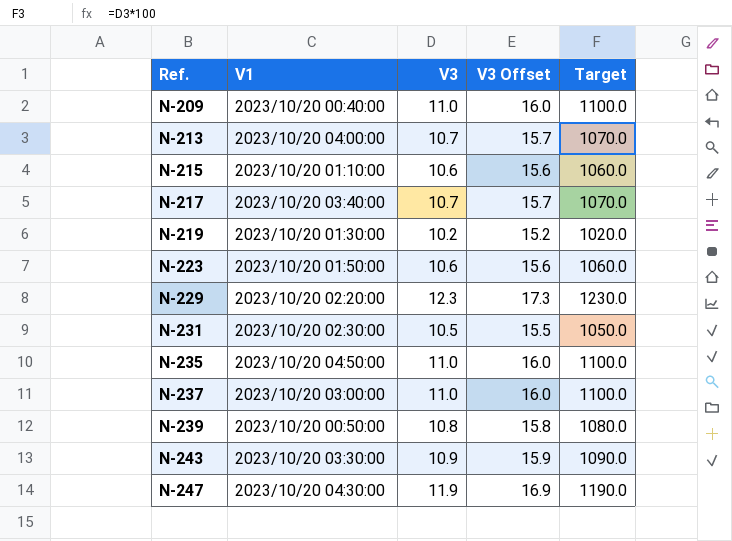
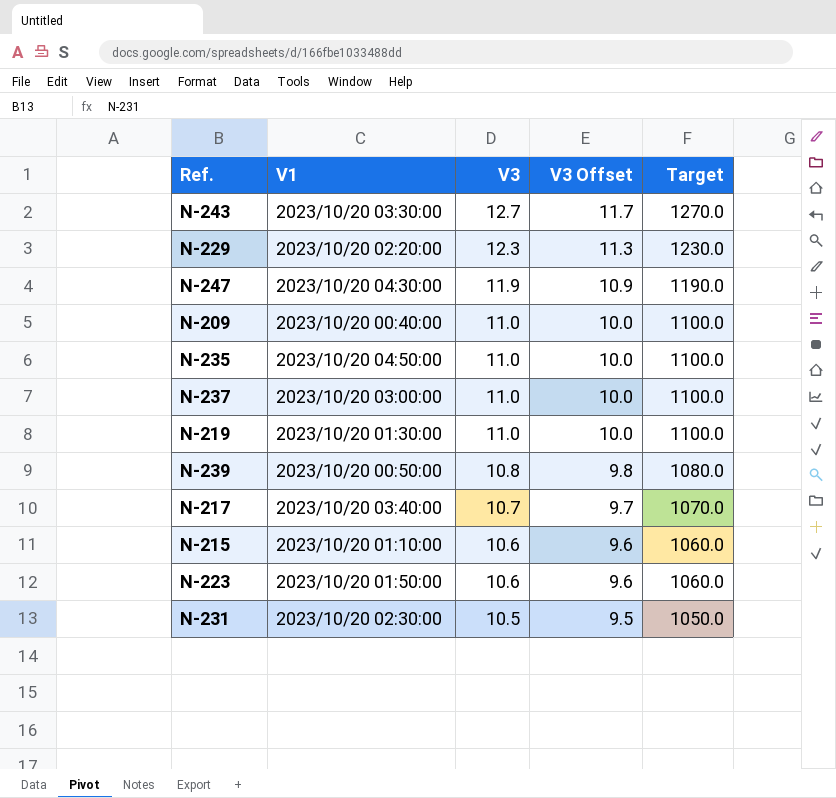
row order: Ref. ascending -> V3 descending
column V3 Offset | formula: [V3] + 5 -> [V3] - 1
row N-213: 2023/10/20 04:00:00 | 10.7 | 15.7 | 1070.0 -> none
N-243 | V3: 10.9 -> 12.7
N-243 | Target: 1090.0 -> 1270.0
N-219 | V3: 10.2 -> 11.0
N-219 | Target: 1020.0 -> 1100.0

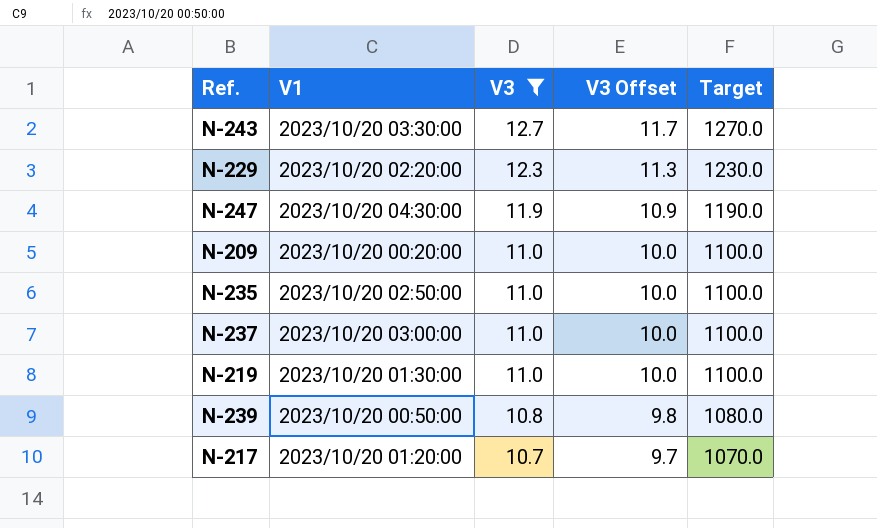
filter: none -> V3 >= 10.7
N-209 | V1: 2023/10/20 00:40:00 -> 2023/10/20 00:20:00
N-235 | V1: 2023/10/20 04:50:00 -> 2023/10/20 02:50:00
N-217 | V1: 2023/10/20 03:40:00 -> 2023/10/20 01:20:00

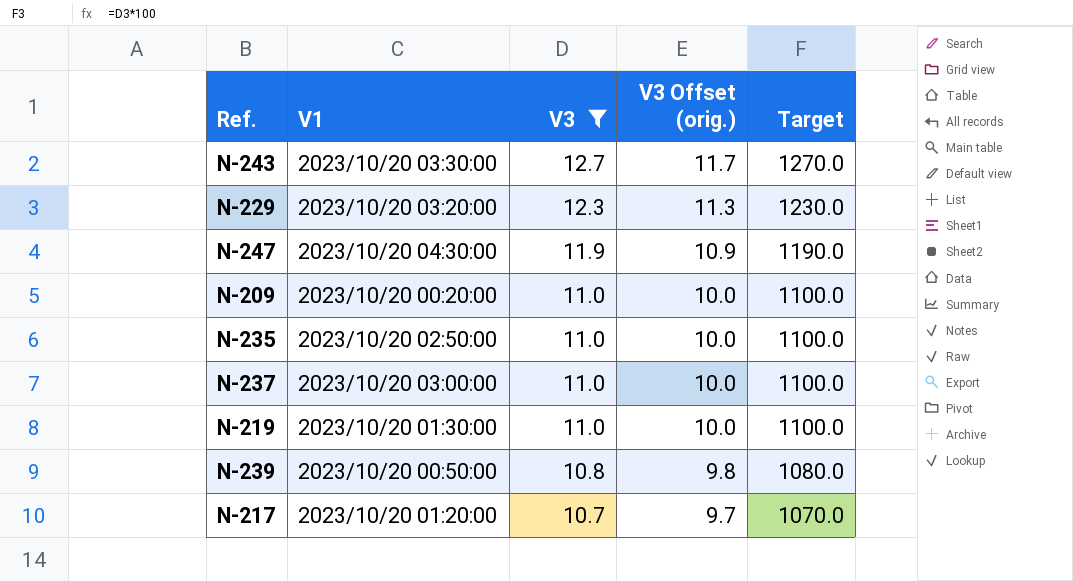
column name: V3 Offset -> V3 Offset (orig.)
N-229 | V1: 2023/10/20 02:20:00 -> 2023/10/20 03:20:00

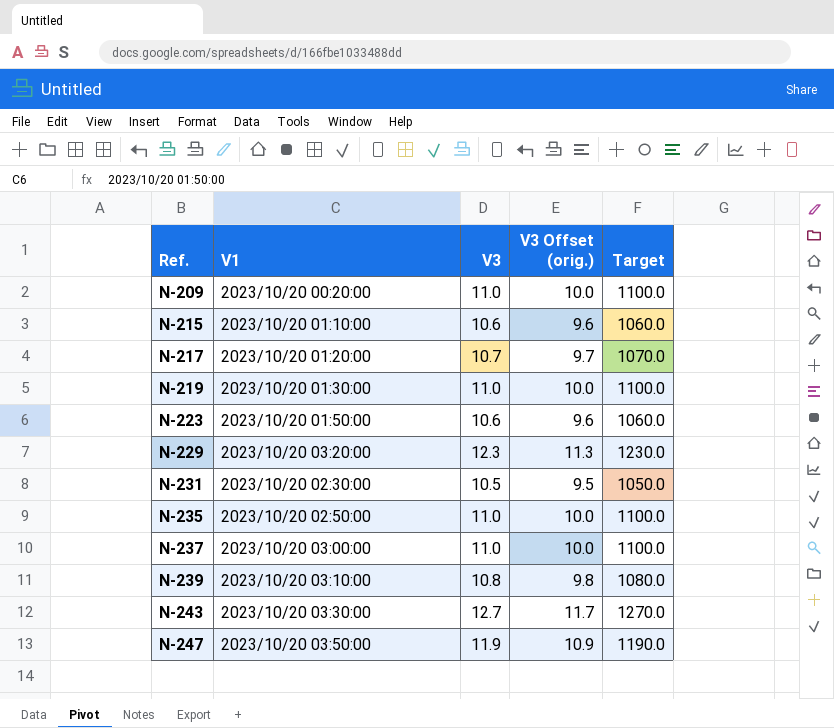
filter: V3 >= 10.7 -> none
row order: V3 descending -> Ref. ascending
N-239 | V1: 2023/10/20 00:50:00 -> 2023/10/20 03:10:00
N-247 | V1: 2023/10/20 04:30:00 -> 2023/10/20 03:50:00

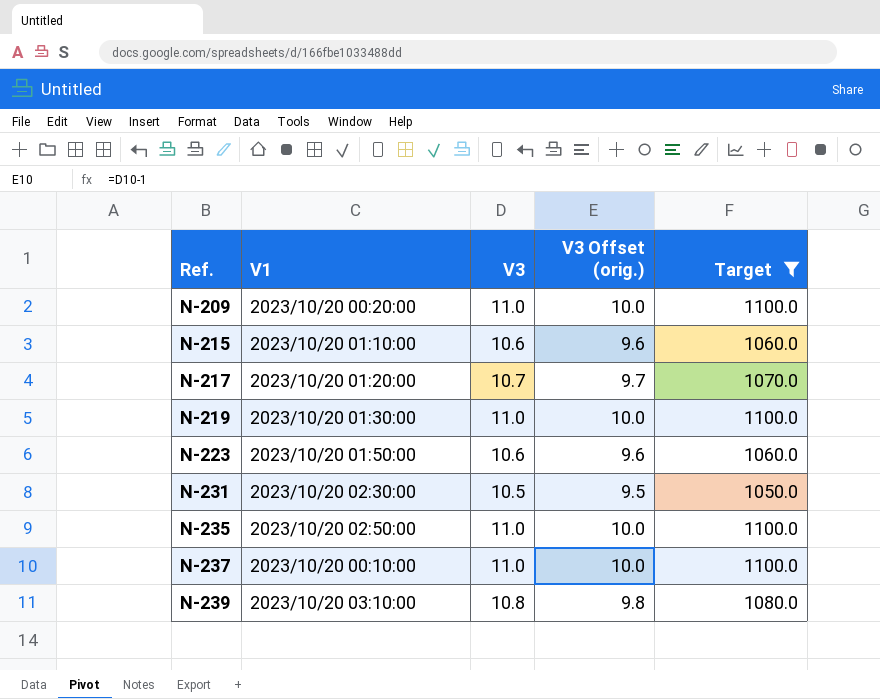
filter: none -> Target <= 1100.0
N-237 | V1: 2023/10/20 03:00:00 -> 2023/10/20 00:10:00

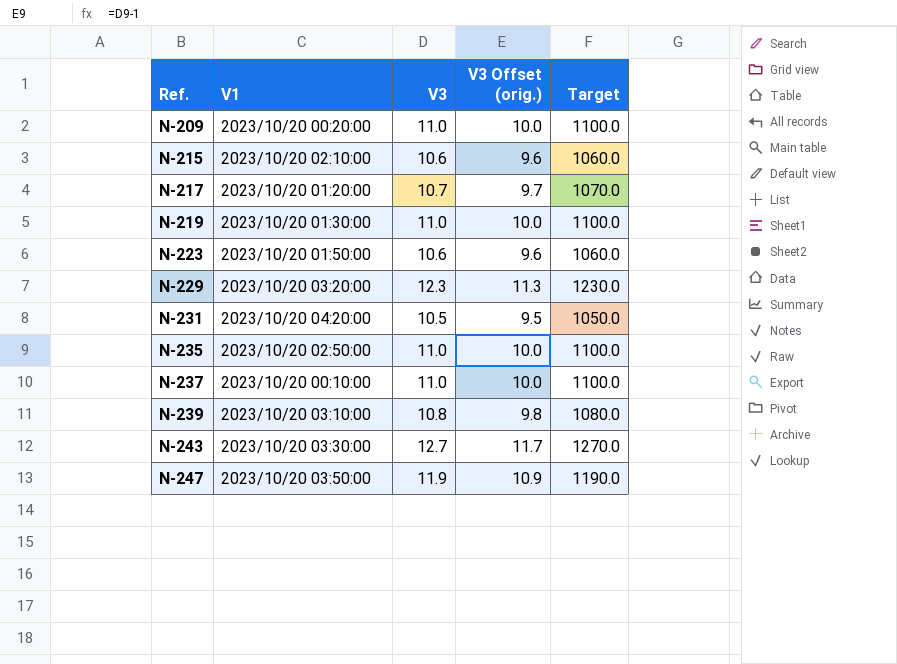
filter: Target <= 1100.0 -> none
N-215 | V1: 2023/10/20 01:10:00 -> 2023/10/20 02:10:00
N-231 | V1: 2023/10/20 02:30:00 -> 2023/10/20 04:20:00

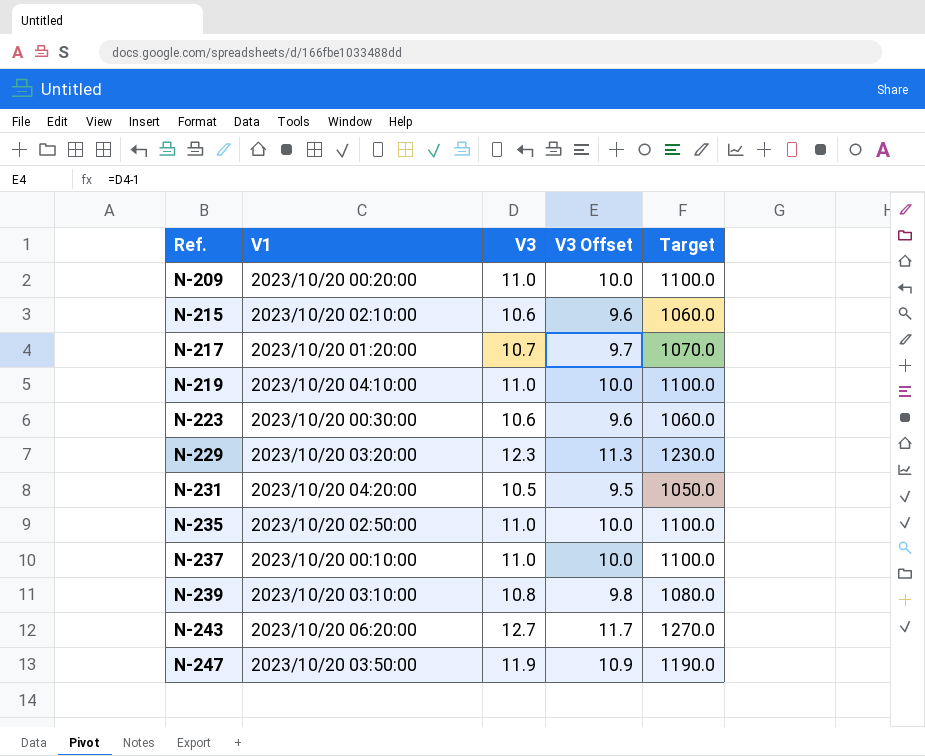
column name: V3 Offset (orig.) -> V3 Offset
N-219 | V1: 2023/10/20 01:30:00 -> 2023/10/20 04:10:00
N-223 | V1: 2023/10/20 01:50:00 -> 2023/10/20 00:30:00
N-243 | V1: 2023/10/20 03:30:00 -> 2023/10/20 06:20:00

